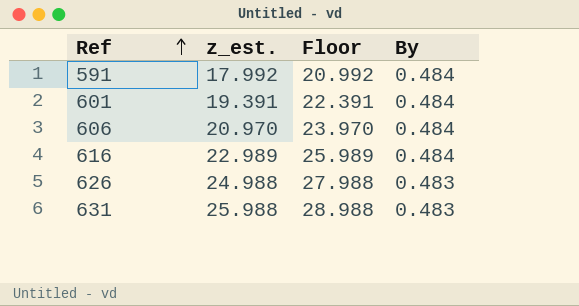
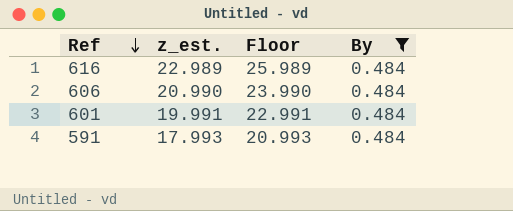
filter: none -> By = 0.484
row order: Ref ascending -> Ref descending
606 | z_est.: 20.970 -> 20.990
606 | Floor: 23.970 -> 23.990
601 | z_est.: 19.391 -> 19.991
601 | Floor: 22.391 -> 22.991
591 | z_est.: 17.992 -> 17.993
591 | Floor: 20.992 -> 20.993

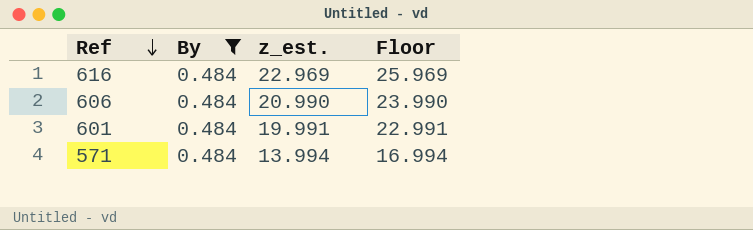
column By | position: 4 -> 2
row 591: 17.993 | 20.993 | 0.484 -> none
616 | z_est.: 22.989 -> 22.969
616 | Floor: 25.989 -> 25.969
row 571: none -> 0.484 | 13.994 | 16.994

